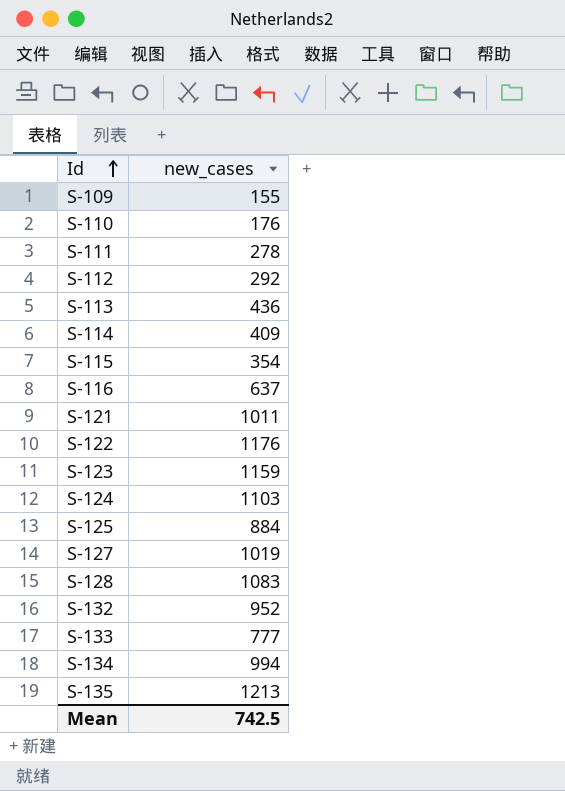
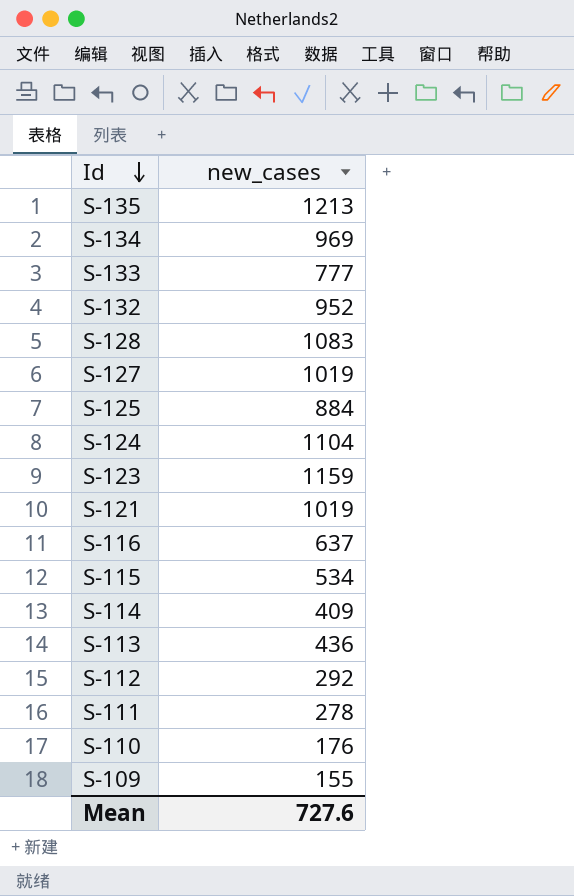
row order: Id ascending -> Id descending
row S-122: 1176 -> none
S-134 | new_cases: 994 -> 969
S-124 | new_cases: 1103 -> 1104
S-121 | new_cases: 1011 -> 1019
S-115 | new_cases: 354 -> 534
Mean | new_cases: 742.5 -> 727.6

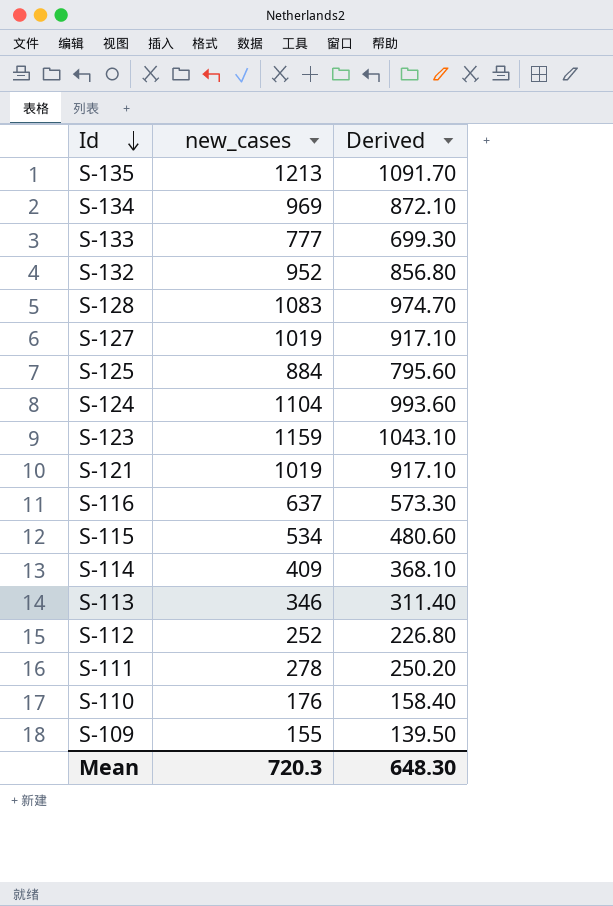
column Derived | formula: none -> [new_cases] * 0.9
S-113 | new_cases: 436 -> 346
S-112 | new_cases: 292 -> 252
Mean | new_cases: 727.6 -> 720.3

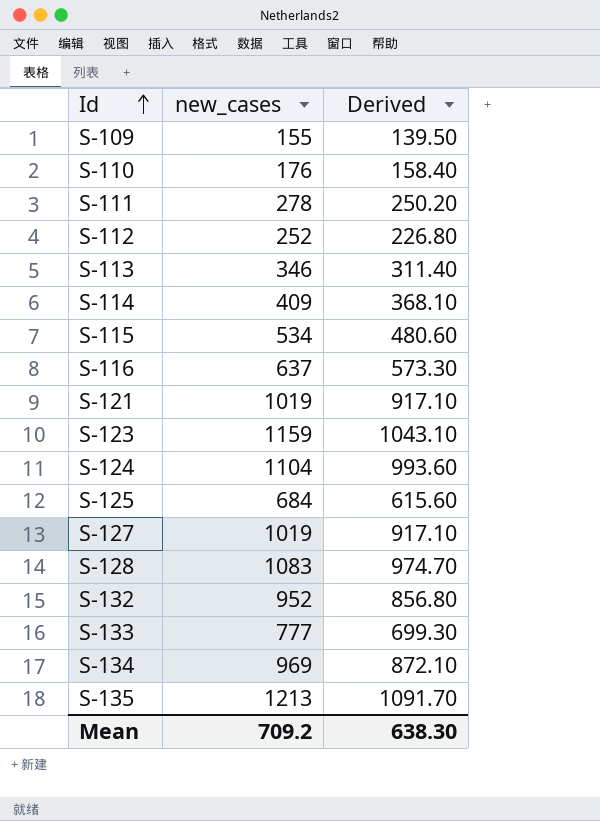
row order: Id descending -> Id ascending
S-125 | new_cases: 884 -> 684
S-125 | Derived: 795.60 -> 615.60
Mean | new_cases: 720.3 -> 709.2
Mean | Derived: 648.30 -> 638.30

